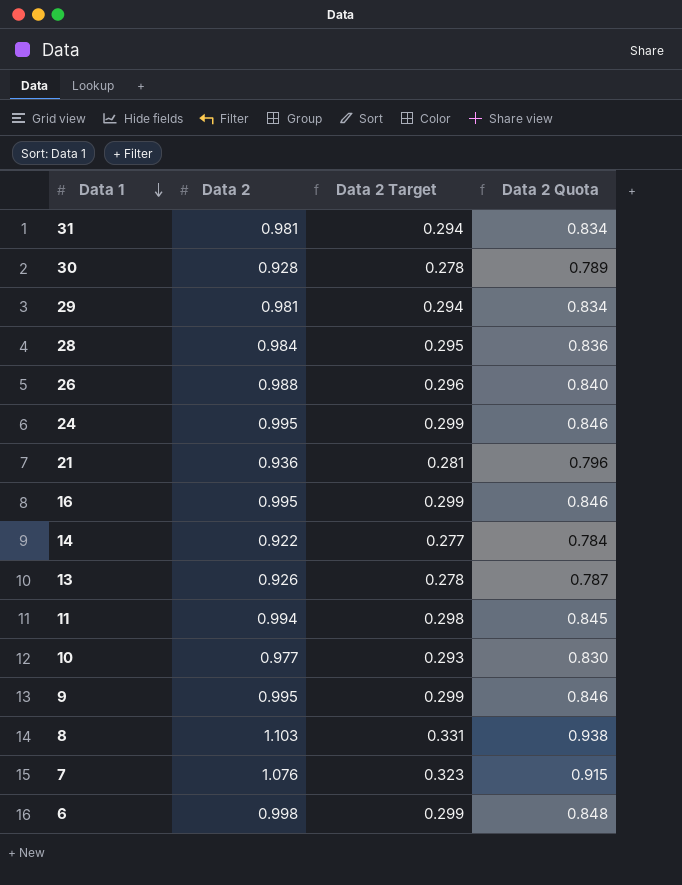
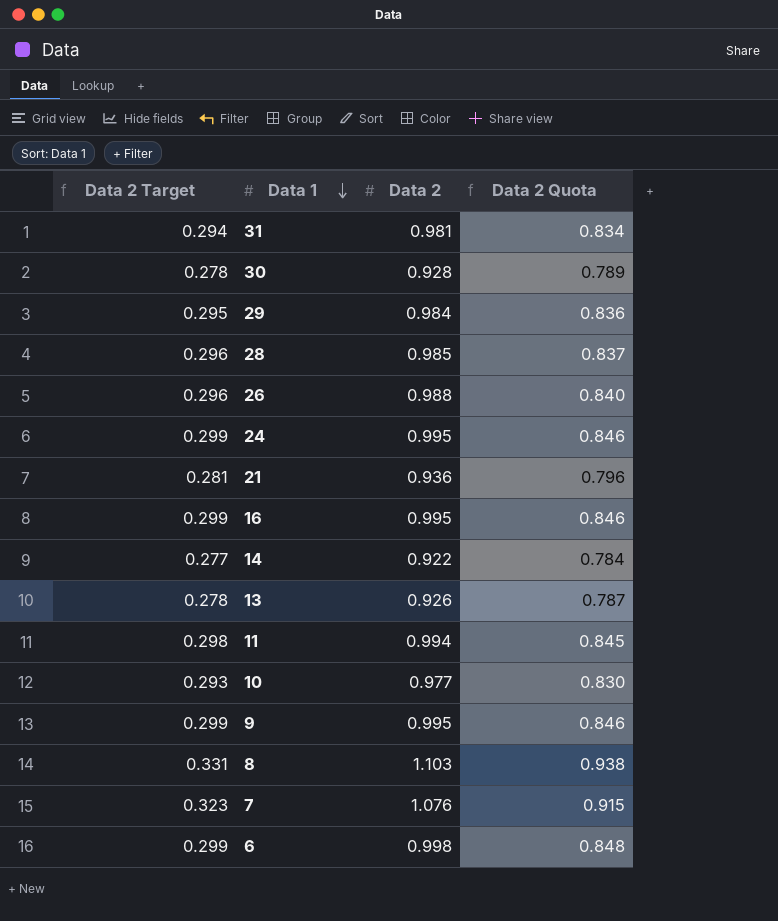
column Data 2 Target | position: 3 -> 1
29 | Data 2 Target: 0.294 -> 0.295
29 | Data 2: 0.981 -> 0.984
29 | Data 2 Quota: 0.834 -> 0.836
28 | Data 2 Target: 0.295 -> 0.296
28 | Data 2: 0.984 -> 0.985
28 | Data 2 Quota: 0.836 -> 0.837

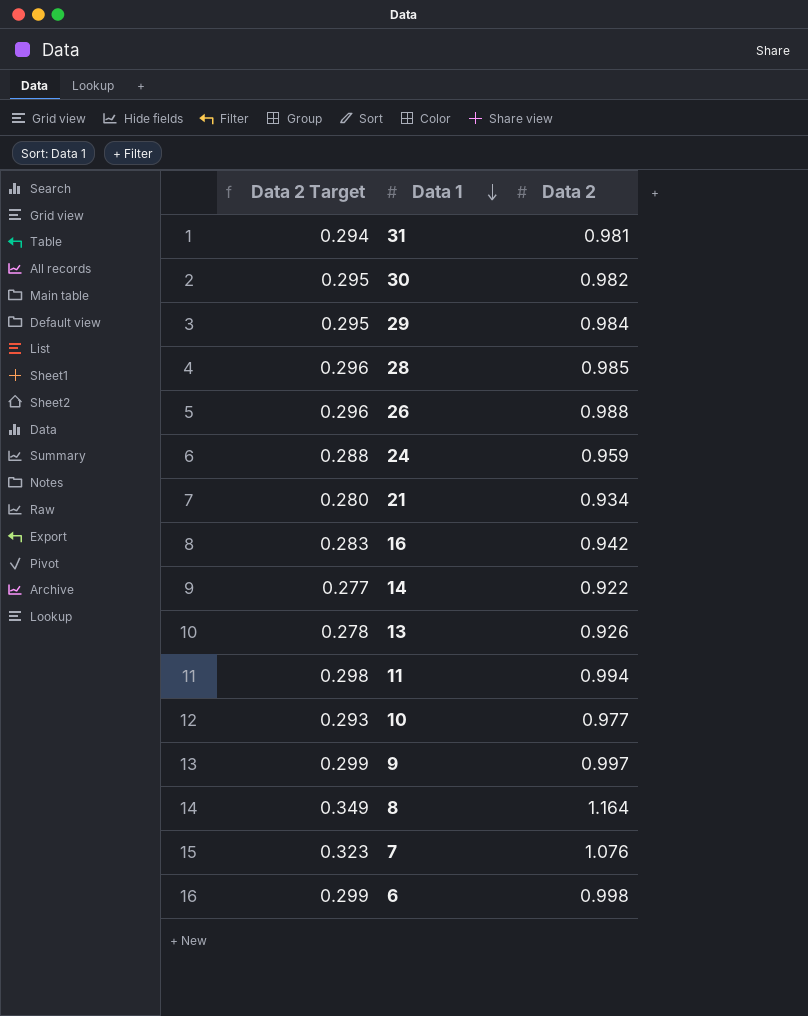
column Data 2 Quota | formula: [Data 2] * 0.85 -> none
30 | Data 2 Target: 0.278 -> 0.295
30 | Data 2: 0.928 -> 0.982
24 | Data 2 Target: 0.299 -> 0.288
24 | Data 2: 0.995 -> 0.959
21 | Data 2 Target: 0.281 -> 0.280
21 | Data 2: 0.936 -> 0.934
16 | Data 2 Target: 0.299 -> 0.283
16 | Data 2: 0.995 -> 0.942
9 | Data 2: 0.995 -> 0.997
8 | Data 2 Target: 0.331 -> 0.349
8 | Data 2: 1.103 -> 1.164

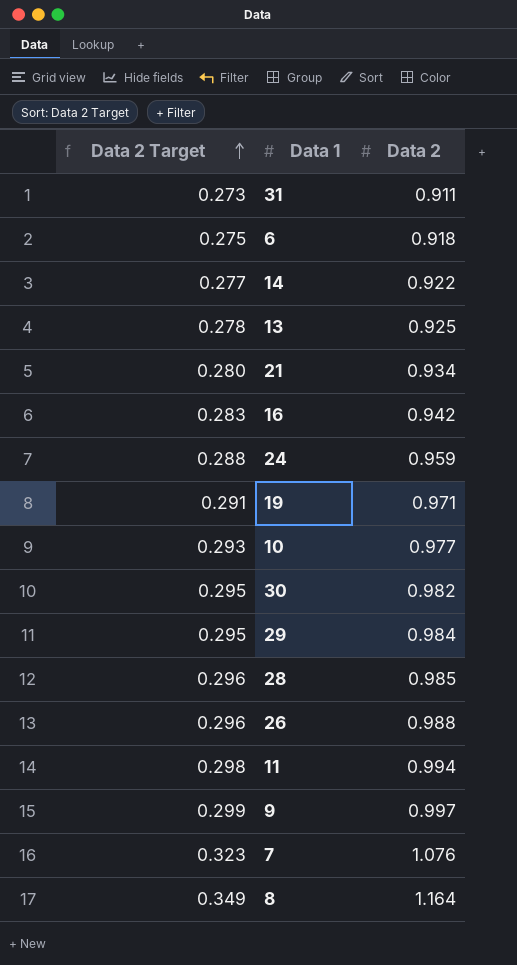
row order: Data 1 descending -> Data 2 Target ascending
31 | Data 2 Target: 0.294 -> 0.273
31 | Data 2: 0.981 -> 0.911
6 | Data 2 Target: 0.299 -> 0.275
6 | Data 2: 0.998 -> 0.918
13 | Data 2: 0.926 -> 0.925
row 19: none -> 0.291 | 0.971

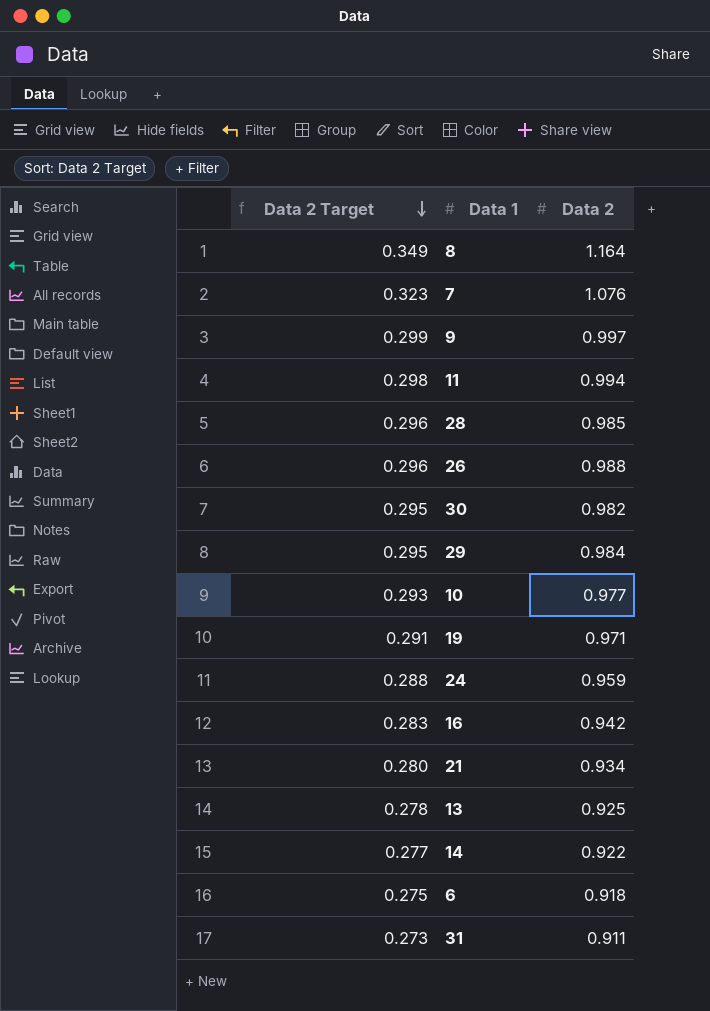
row order: Data 2 Target ascending -> Data 2 Target descending

